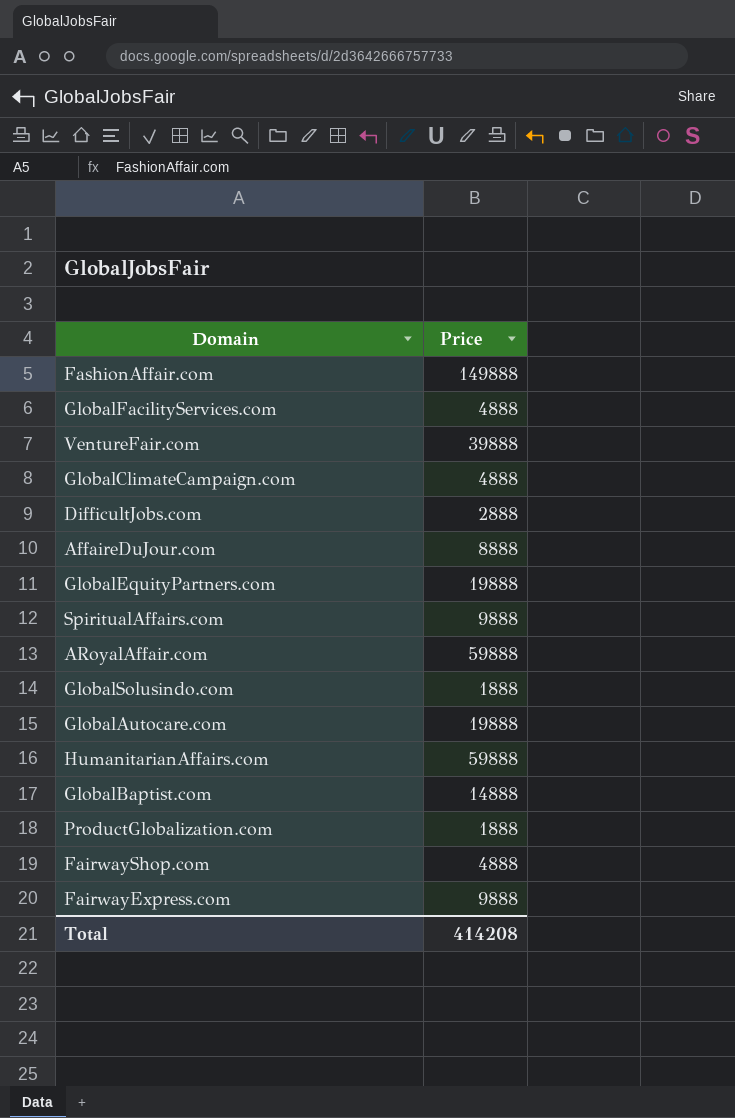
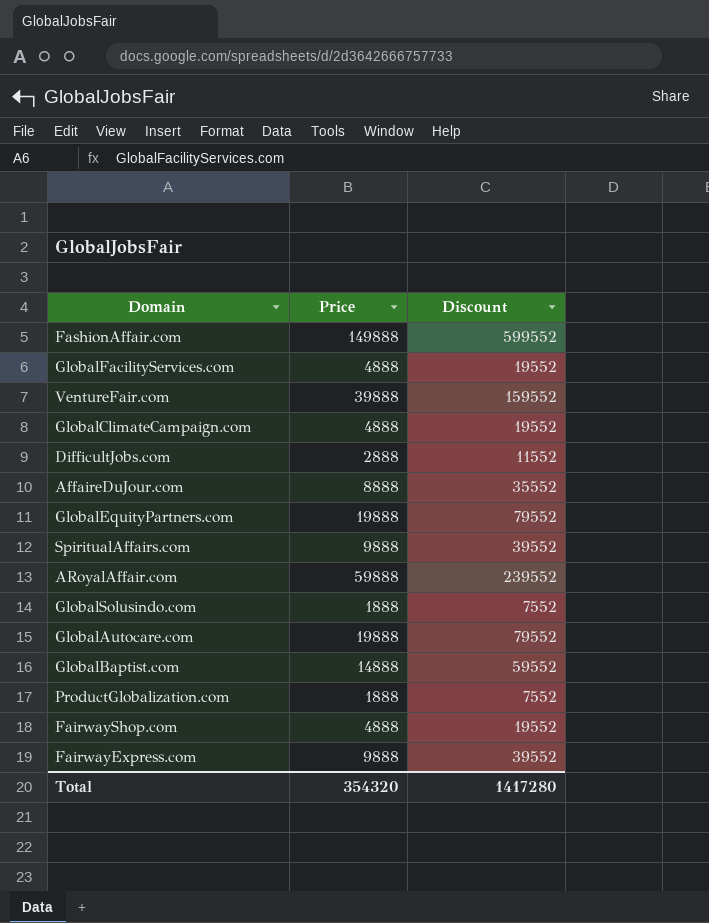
column Discount | formula: none -> [Price] * 4
row HumanitarianAffairs.com: 59888 -> none
Total | Price: 414208 -> 354320

